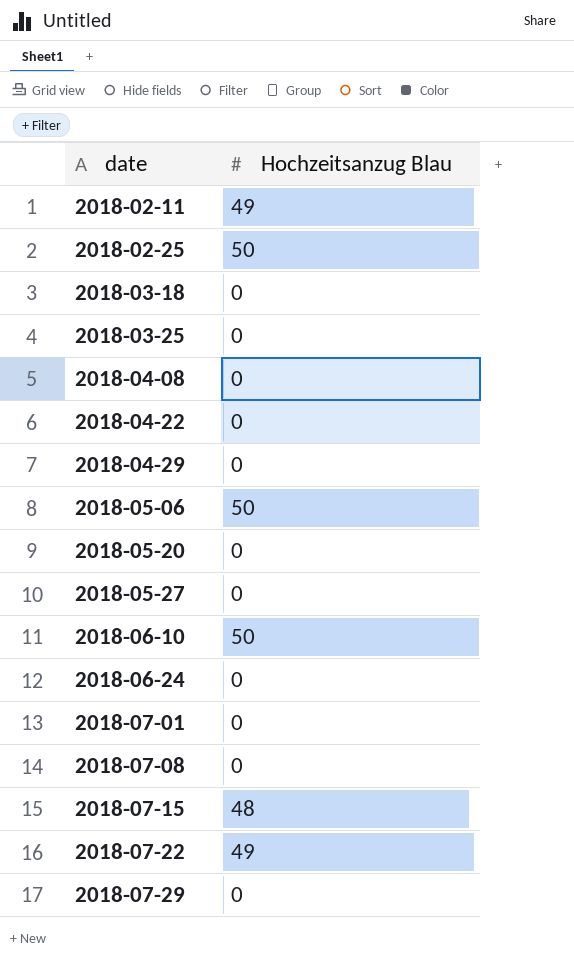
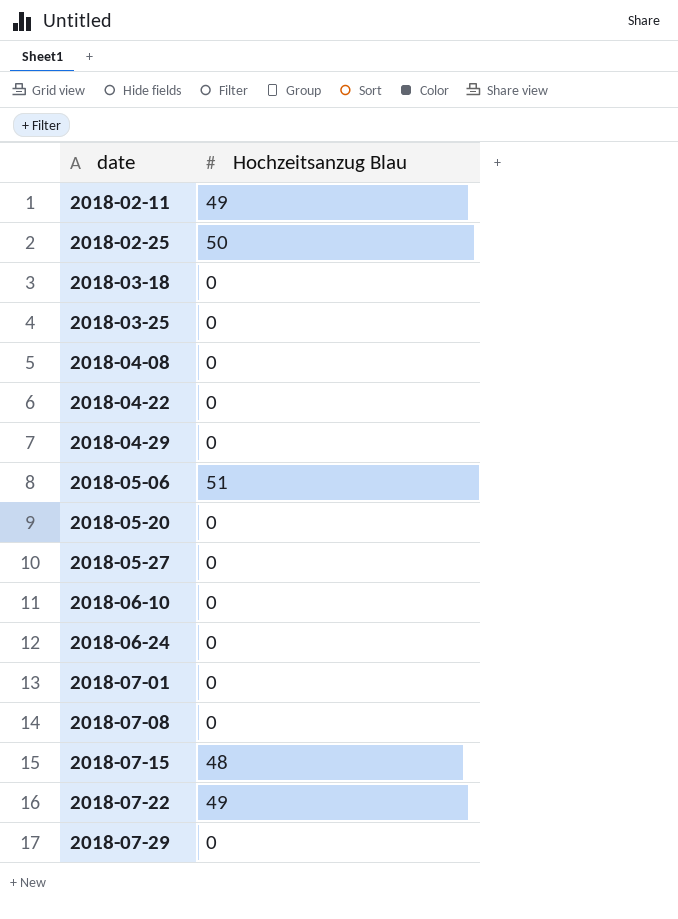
2018-05-06 | Hochzeitsanzug Blau: 50 -> 51
2018-06-10 | Hochzeitsanzug Blau: 50 -> 0

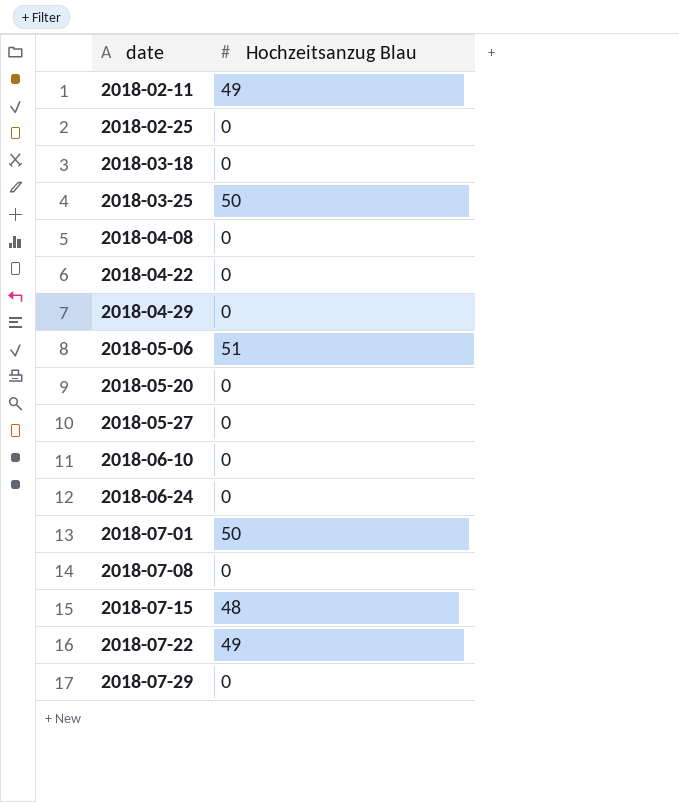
2018-02-25 | Hochzeitsanzug Blau: 50 -> 0
2018-03-25 | Hochzeitsanzug Blau: 0 -> 50
2018-07-01 | Hochzeitsanzug Blau: 0 -> 50

